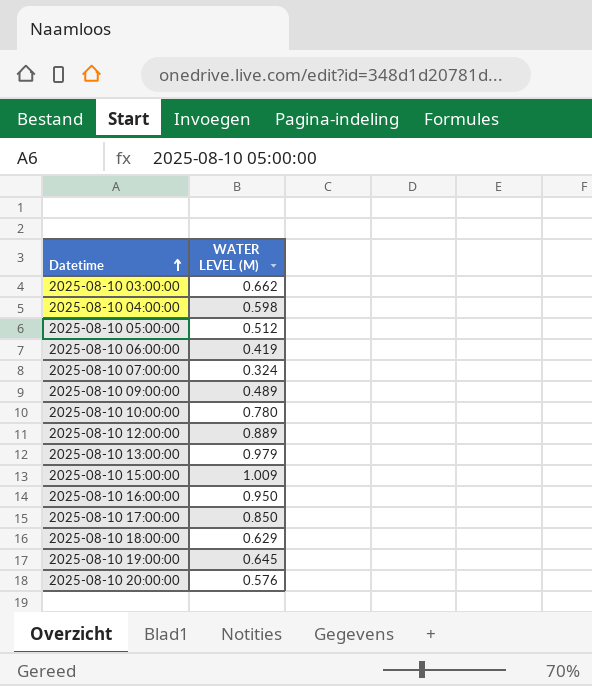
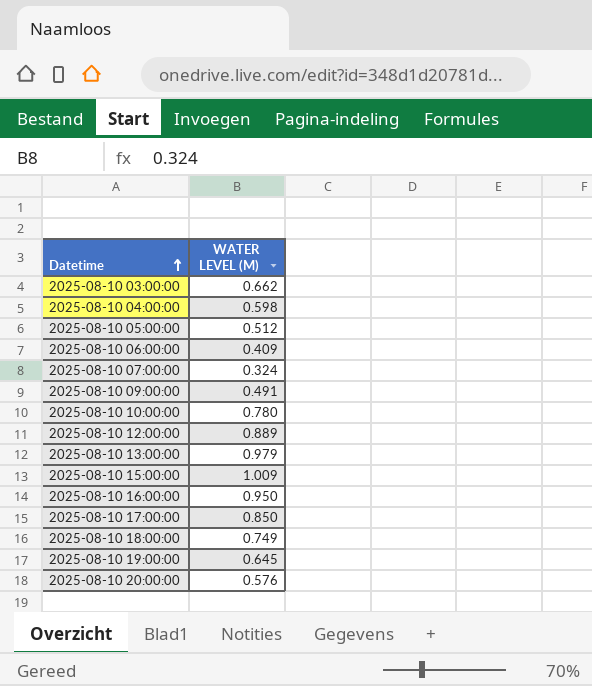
2025-08-10 06:00:00 | WATER LEVEL (M): 0.419 -> 0.409
2025-08-10 09:00:00 | WATER LEVEL (M): 0.489 -> 0.491
2025-08-10 18:00:00 | WATER LEVEL (M): 0.629 -> 0.749

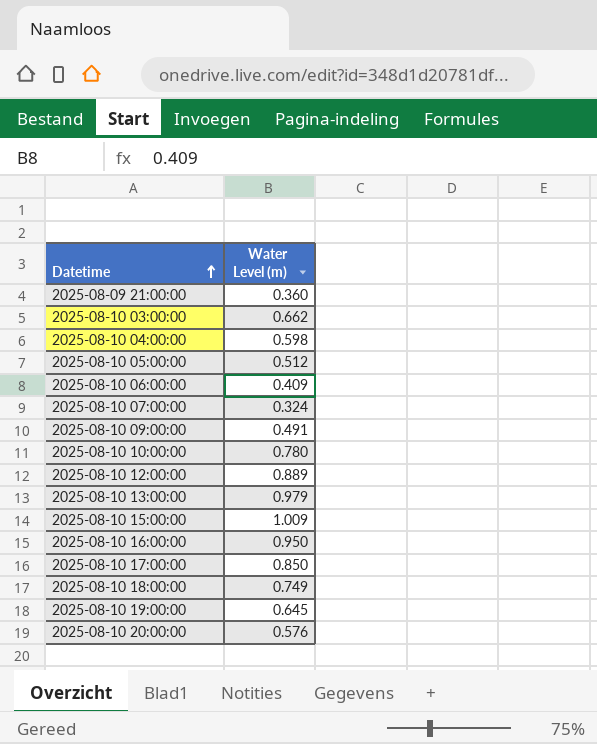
column name: WATER LEVEL (M) -> Water Level (m)
row 2025-08-09 21:00:00: none -> 0.360

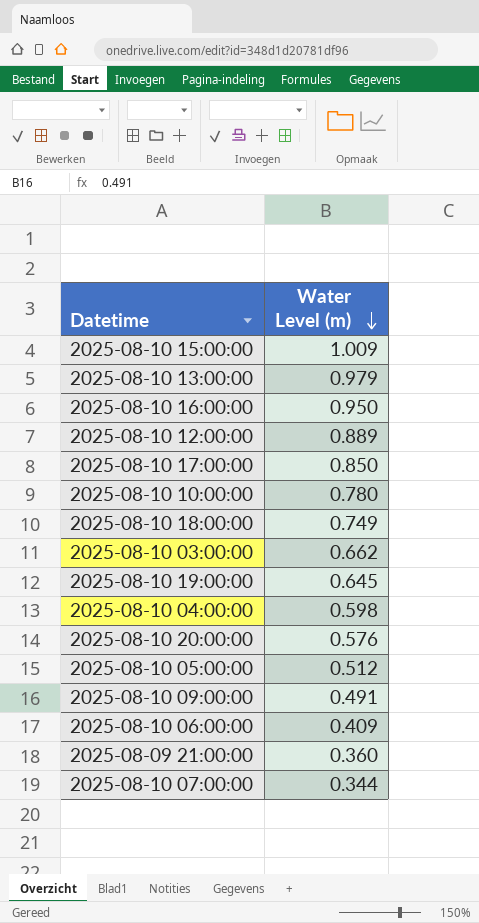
row order: Datetime ascending -> Water Level (m) descending
2025-08-10 07:00:00 | Water Level (m): 0.324 -> 0.344

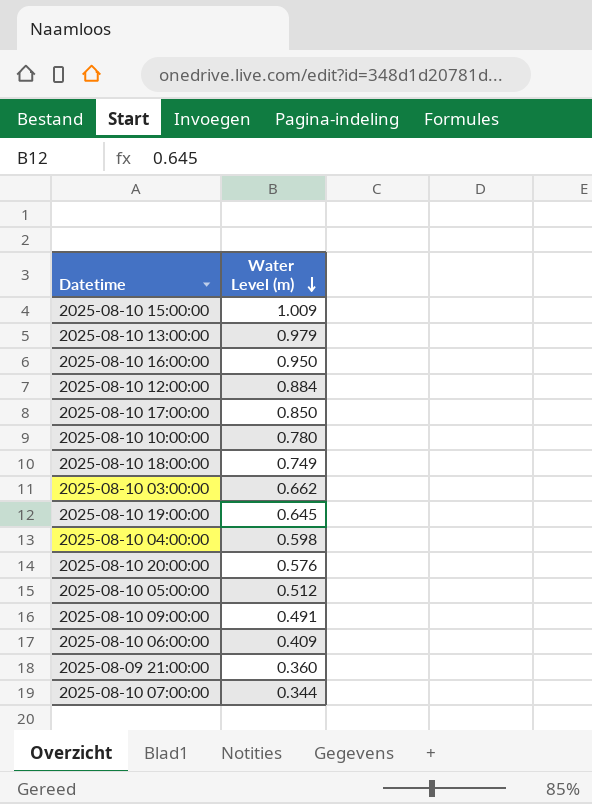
2025-08-10 12:00:00 | Water Level (m): 0.889 -> 0.884

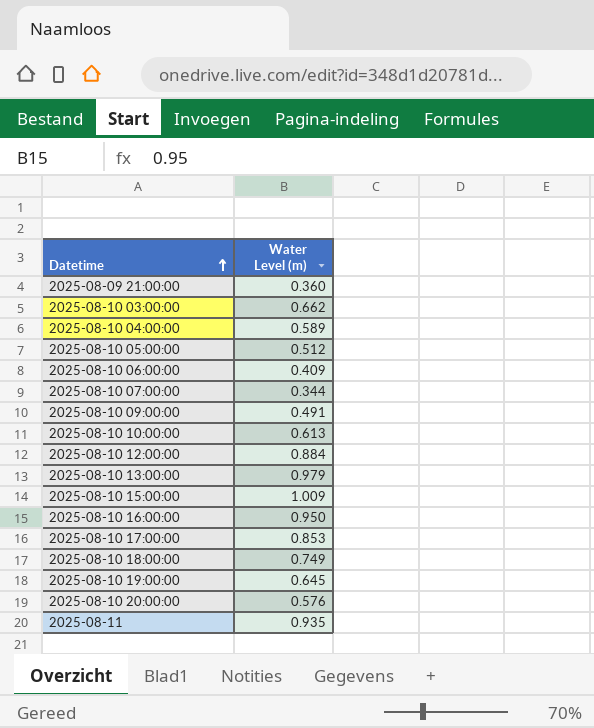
row order: Water Level (m) descending -> Datetime ascending
2025-08-10 04:00:00 | Water Level (m): 0.598 -> 0.589
2025-08-10 10:00:00 | Water Level (m): 0.780 -> 0.613
2025-08-10 17:00:00 | Water Level (m): 0.850 -> 0.853
row 2025-08-11: none -> 0.935

